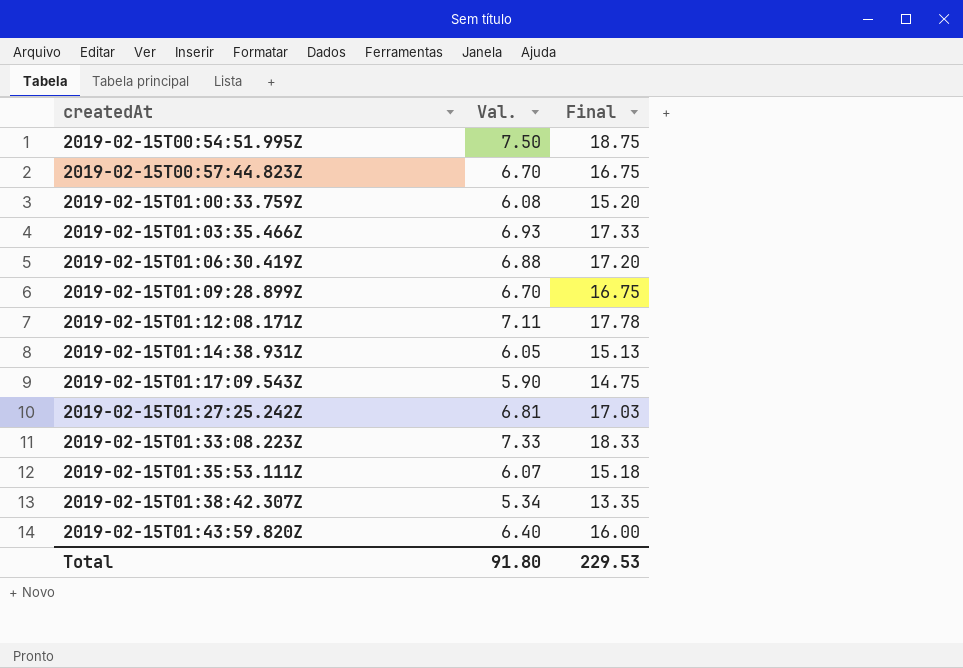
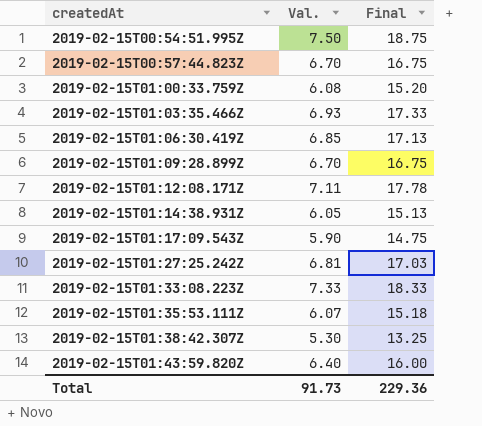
2019-02-15T01:06:30.419Z | Val.: 6.88 -> 6.85
2019-02-15T01:06:30.419Z | Final: 17.20 -> 17.13
2019-02-15T01:38:42.307Z | Val.: 5.34 -> 5.30
2019-02-15T01:38:42.307Z | Final: 13.35 -> 13.25
Total | Val.: 91.80 -> 91.73
Total | Final: 229.53 -> 229.36

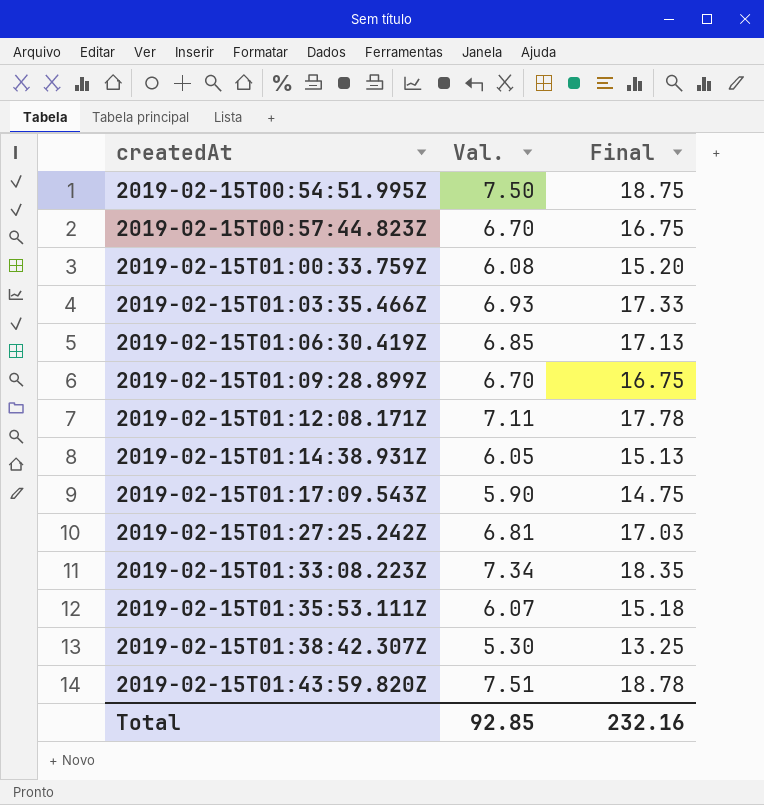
2019-02-15T01:33:08.223Z | Val.: 7.33 -> 7.34
2019-02-15T01:33:08.223Z | Final: 18.33 -> 18.35
2019-02-15T01:43:59.820Z | Val.: 6.40 -> 7.51
2019-02-15T01:43:59.820Z | Final: 16.00 -> 18.78
Total | Val.: 91.73 -> 92.85
Total | Final: 229.36 -> 232.16

